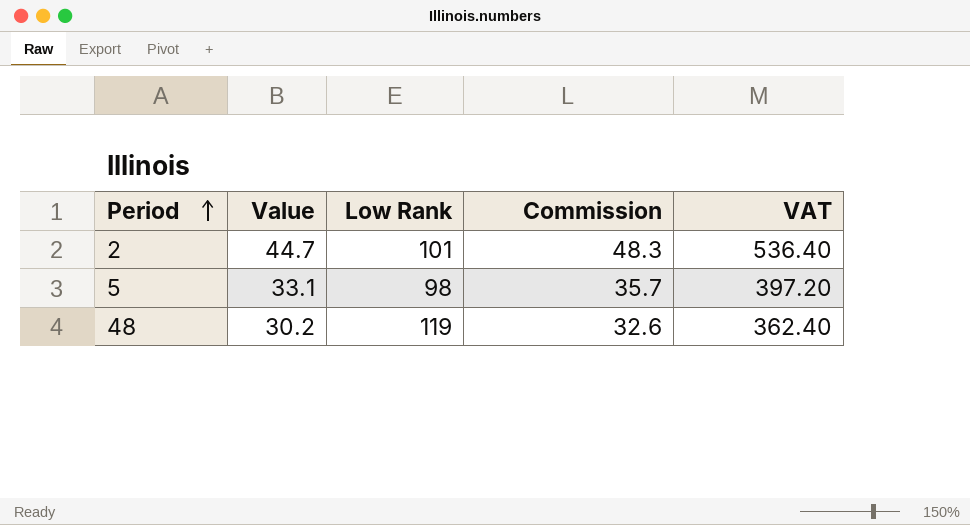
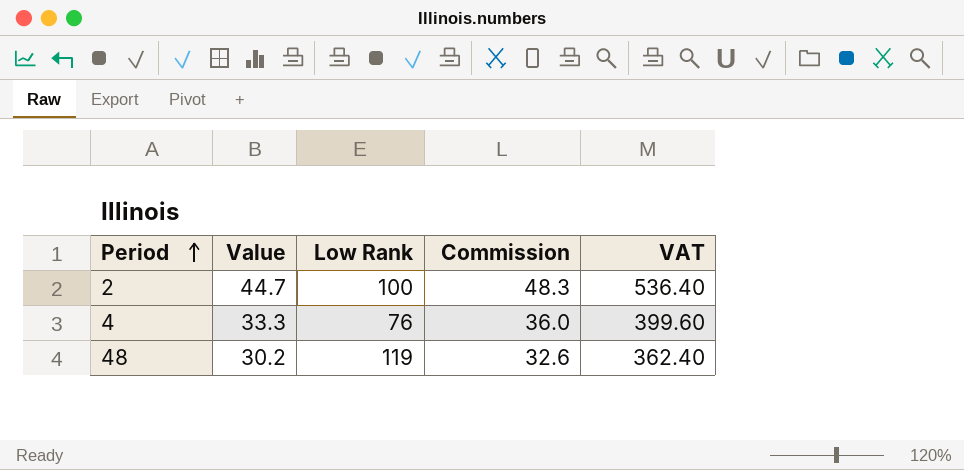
row 5: 33.1 | 98 | 35.7 | 397.20 -> none
2 | Low Rank: 101 -> 100
row 4: none -> 33.3 | 76 | 36.0 | 399.60

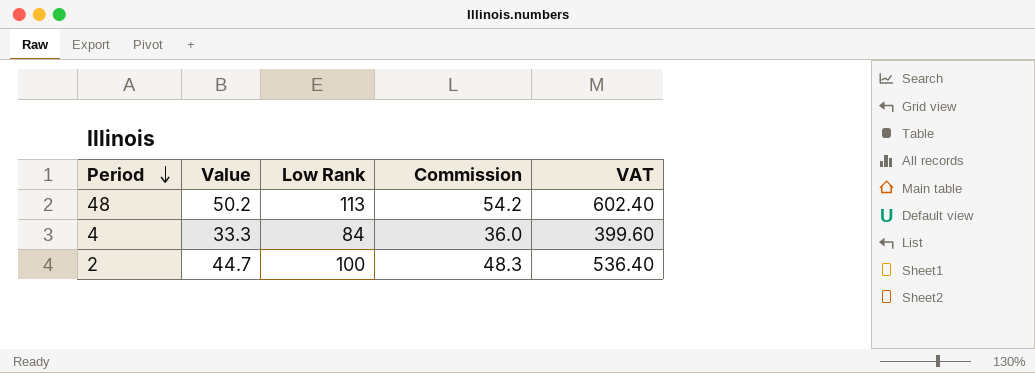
row order: Period ascending -> Period descending
48 | Value: 30.2 -> 50.2
48 | Low Rank: 119 -> 113
48 | Commission: 32.6 -> 54.2
48 | VAT: 362.40 -> 602.40
4 | Low Rank: 76 -> 84

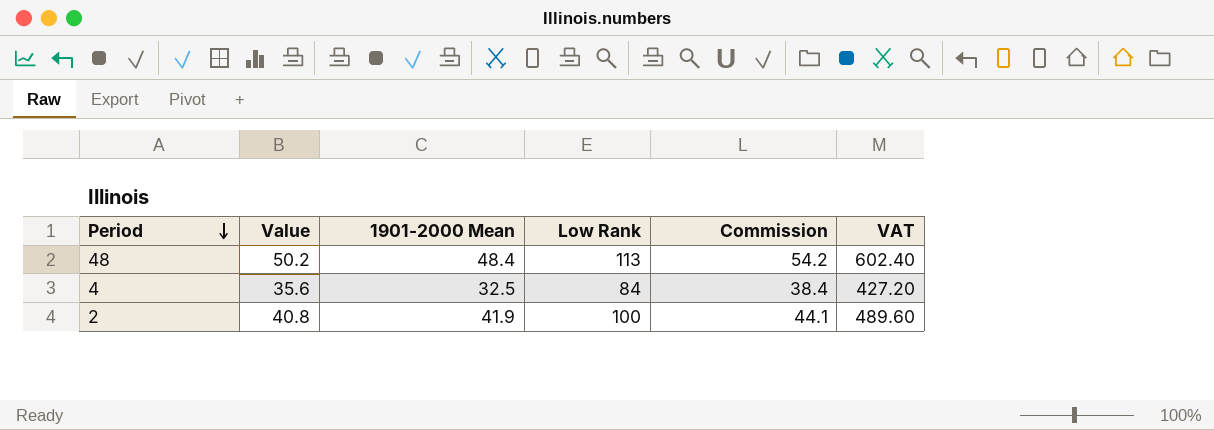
column 1901-2000 Mean | position: none -> 3
4 | Value: 33.3 -> 35.6
4 | Commission: 36.0 -> 38.4
4 | VAT: 399.60 -> 427.20
2 | Value: 44.7 -> 40.8
2 | Commission: 48.3 -> 44.1
2 | VAT: 536.40 -> 489.60

